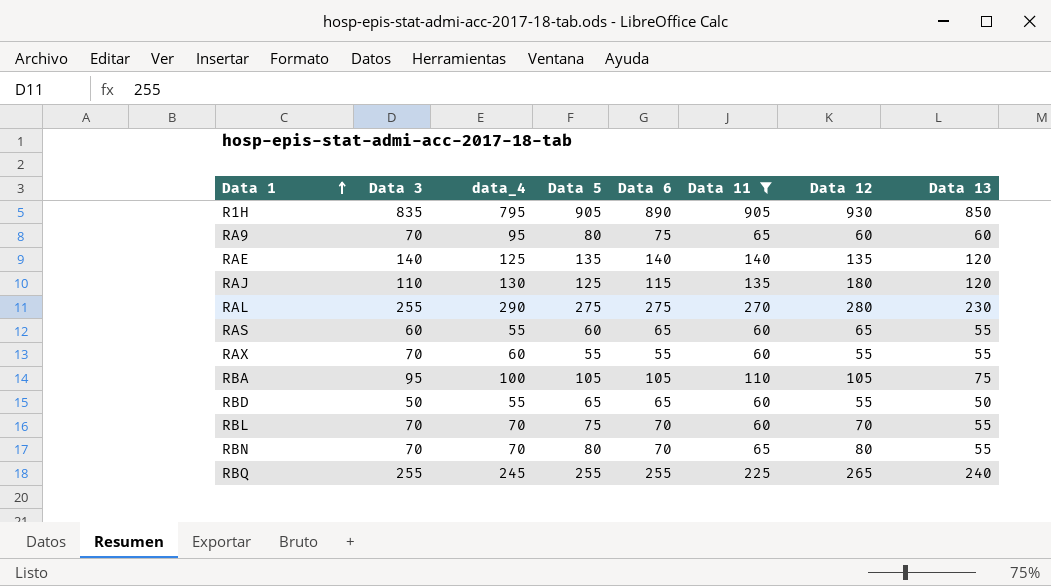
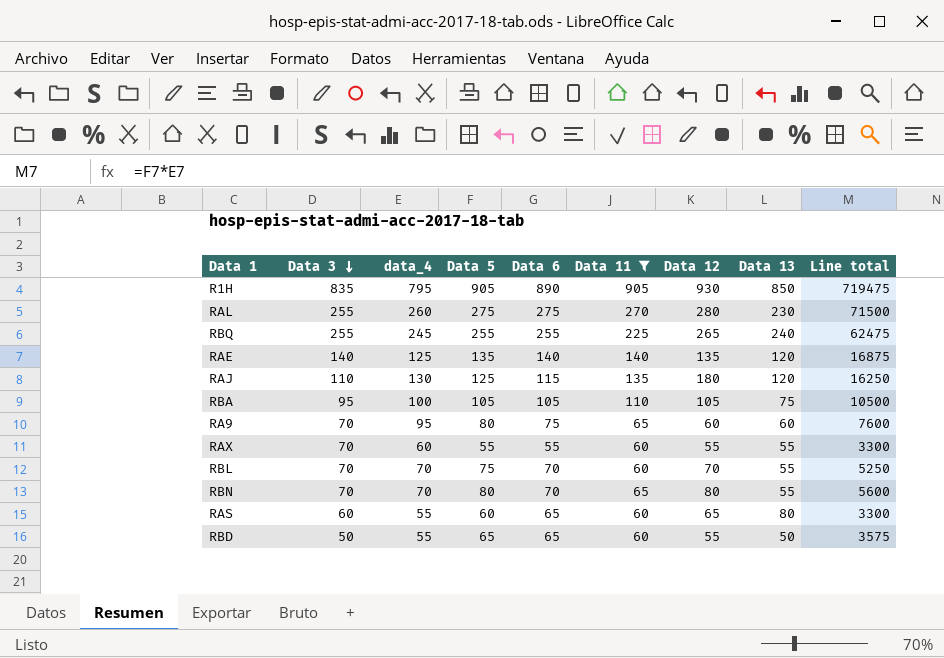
row order: Data 1 ascending -> Data 3 descending
column Line total | formula: none -> [data_4] * [Data 5]
RAL | data_4: 290 -> 260
RAS | Data 13: 55 -> 80

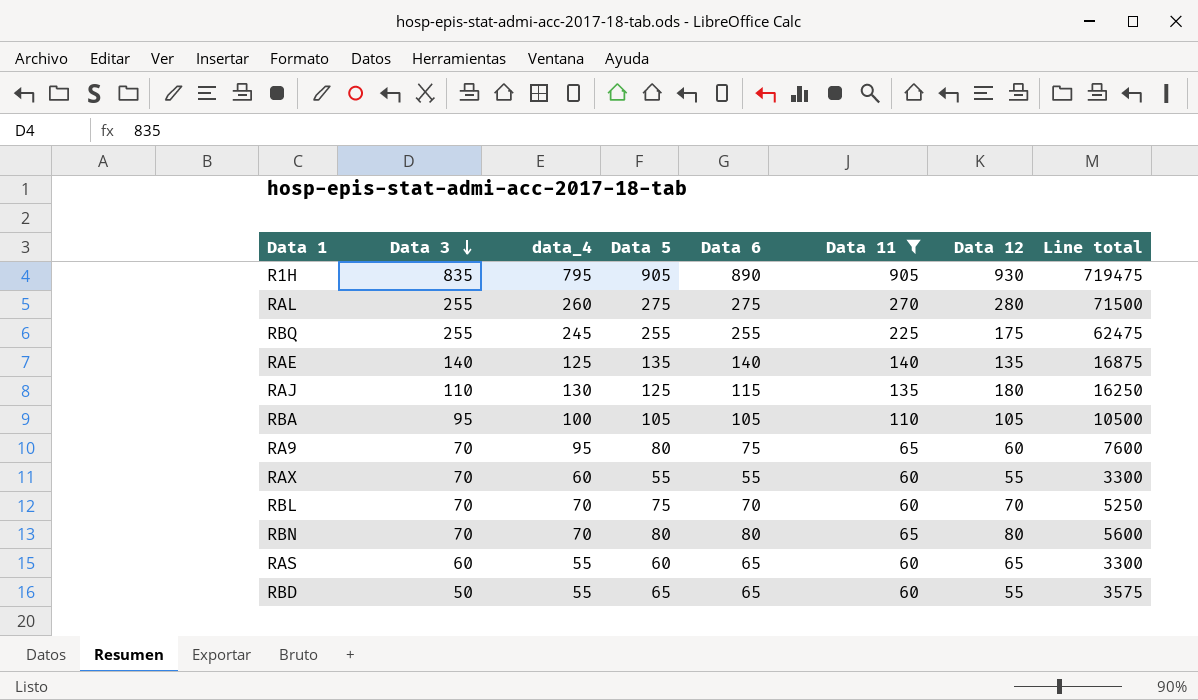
column Data 13 | position: 8 -> none
RBQ | Data 12: 265 -> 175
RBN | Data 6: 70 -> 80

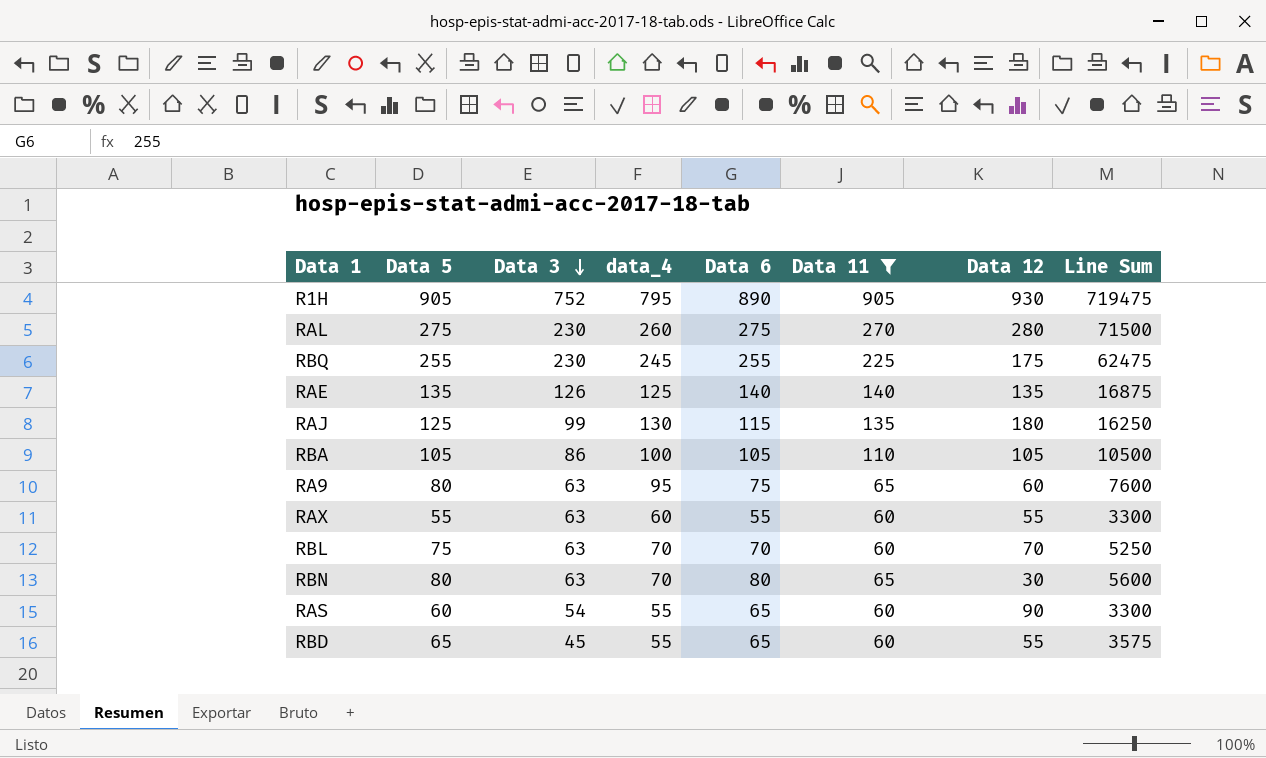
column Data 5 | position: 4 -> 2
column name: Line total -> Line Sum
R1H | Data 3: 835 -> 752
RAL | Data 3: 255 -> 230
RBQ | Data 3: 255 -> 230
RAE | Data 3: 140 -> 126
RAJ | Data 3: 110 -> 99
RBA | Data 3: 95 -> 86
RA9 | Data 3: 70 -> 63
RAX | Data 3: 70 -> 63
RBL | Data 3: 70 -> 63
RBN | Data 3: 70 -> 63
RBN | Data 12: 80 -> 30
RAS | Data 3: 60 -> 54
RAS | Data 12: 65 -> 90
RBD | Data 3: 50 -> 45

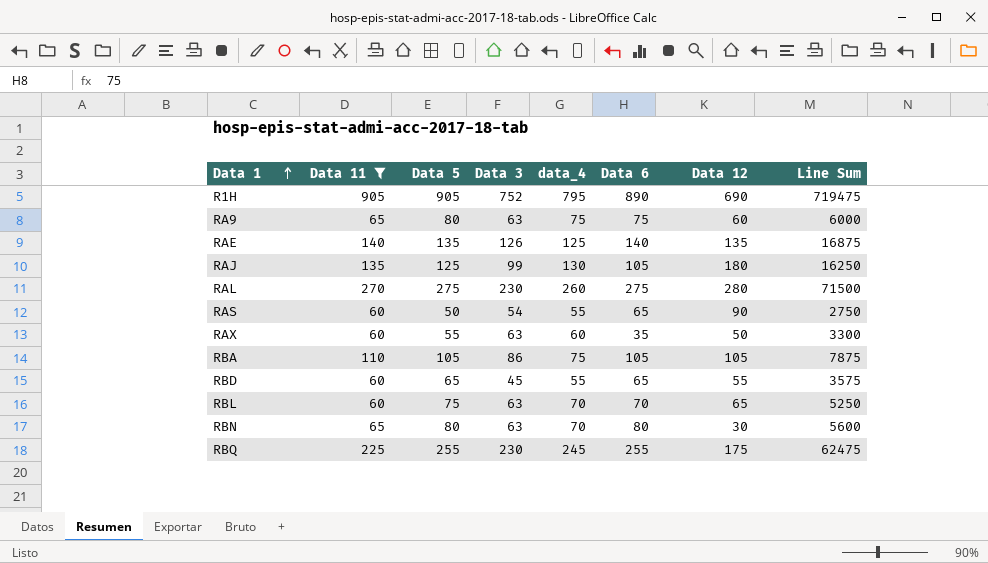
row order: Data 3 descending -> Data 1 ascending
column Data 11 | position: 6 -> 2
R1H | Data 12: 930 -> 690
RA9 | data_4: 95 -> 75
RA9 | Line Sum: 7600 -> 6000
RAJ | Data 6: 115 -> 105
RAS | Data 5: 60 -> 50
RAS | Line Sum: 3300 -> 2750
RAX | Data 6: 55 -> 35
RAX | Data 12: 55 -> 50
RBA | data_4: 100 -> 75
RBA | Line Sum: 10500 -> 7875
RBL | Data 12: 70 -> 65

